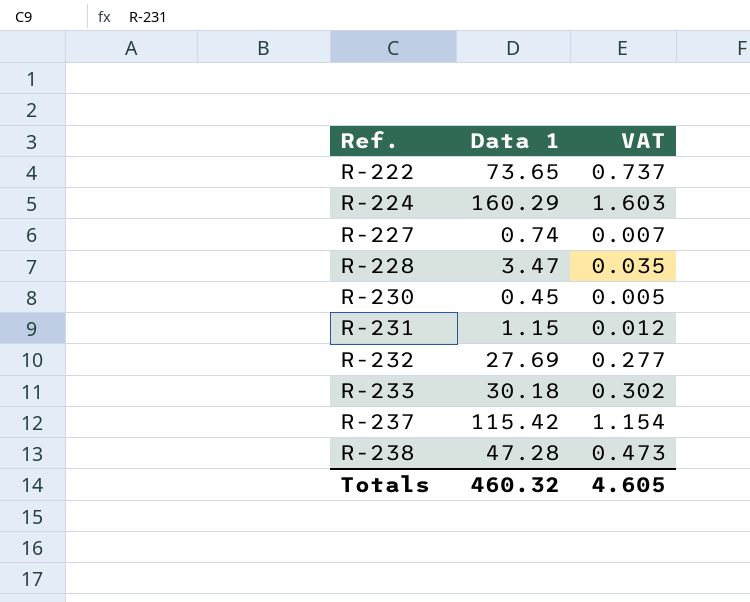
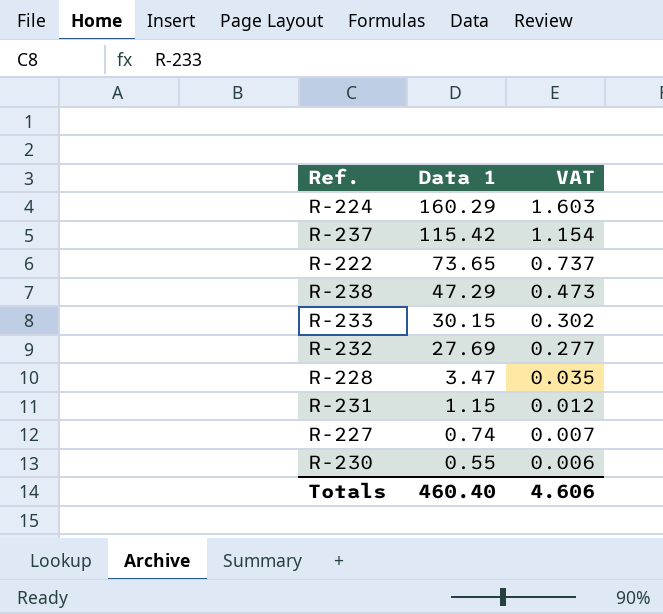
row order: Ref. ascending -> Data 1 descending
R-238 | Data 1: 47.28 -> 47.29
R-233 | Data 1: 30.18 -> 30.15
R-230 | Data 1: 0.45 -> 0.55
R-230 | VAT: 0.005 -> 0.006
Totals | Data 1: 460.32 -> 460.40
Totals | VAT: 4.605 -> 4.606

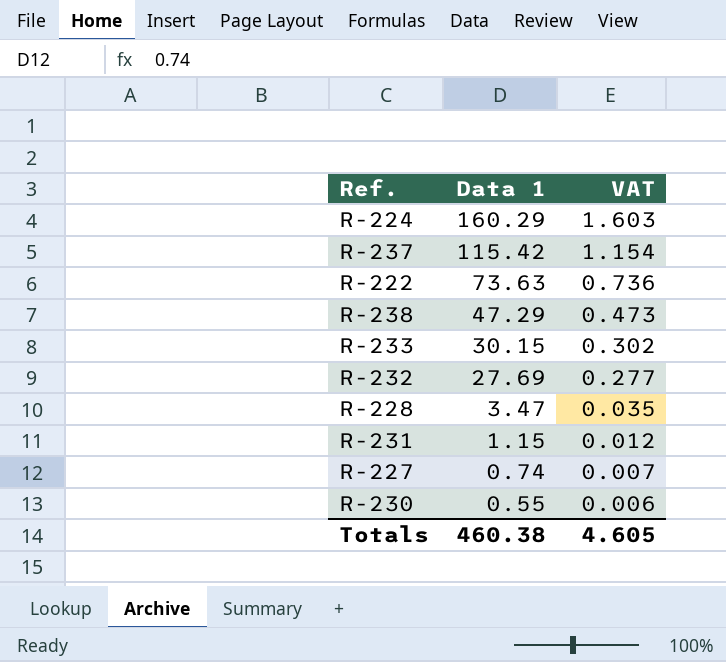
R-222 | Data 1: 73.65 -> 73.63
R-222 | VAT: 0.737 -> 0.736
Totals | Data 1: 460.40 -> 460.38
Totals | VAT: 4.606 -> 4.605

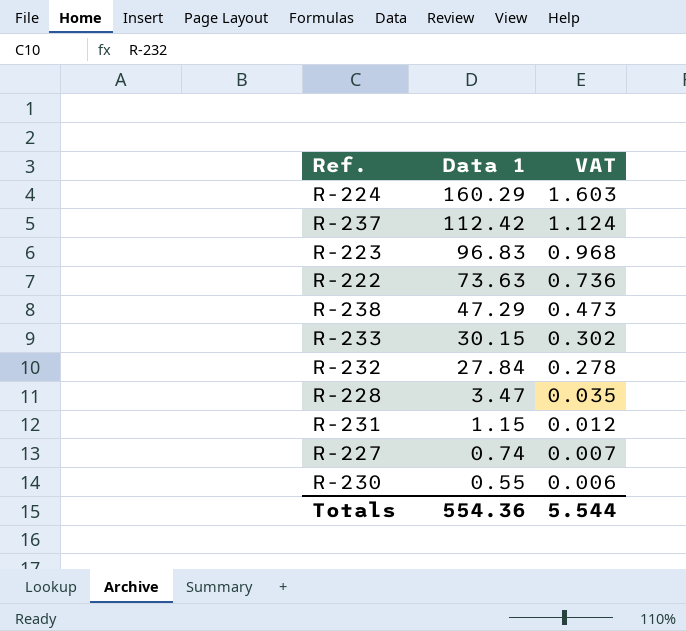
R-237 | Data 1: 115.42 -> 112.42
R-237 | VAT: 1.154 -> 1.124
row R-223: none -> 96.83 | 0.968
R-232 | Data 1: 27.69 -> 27.84
R-232 | VAT: 0.277 -> 0.278
Totals | Data 1: 460.38 -> 554.36
Totals | VAT: 4.605 -> 5.544

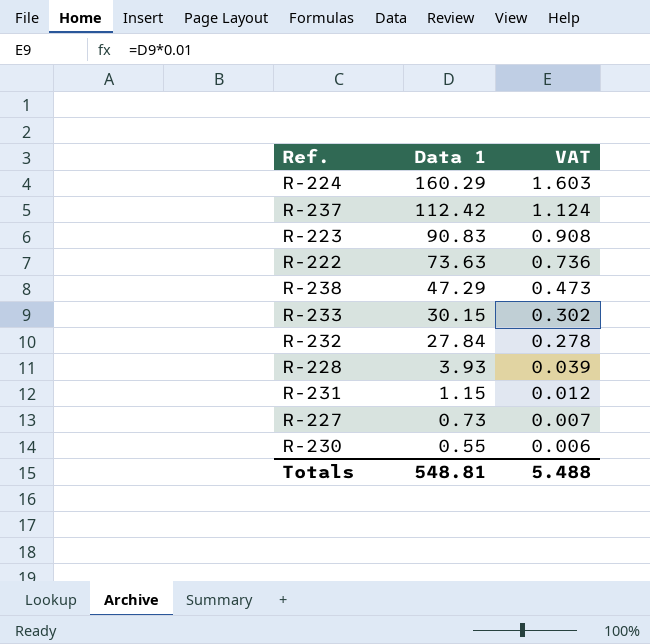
R-223 | Data 1: 96.83 -> 90.83
R-223 | VAT: 0.968 -> 0.908
R-228 | Data 1: 3.47 -> 3.93
R-228 | VAT: 0.035 -> 0.039
R-227 | Data 1: 0.74 -> 0.73
Totals | Data 1: 554.36 -> 548.81
Totals | VAT: 5.544 -> 5.488

